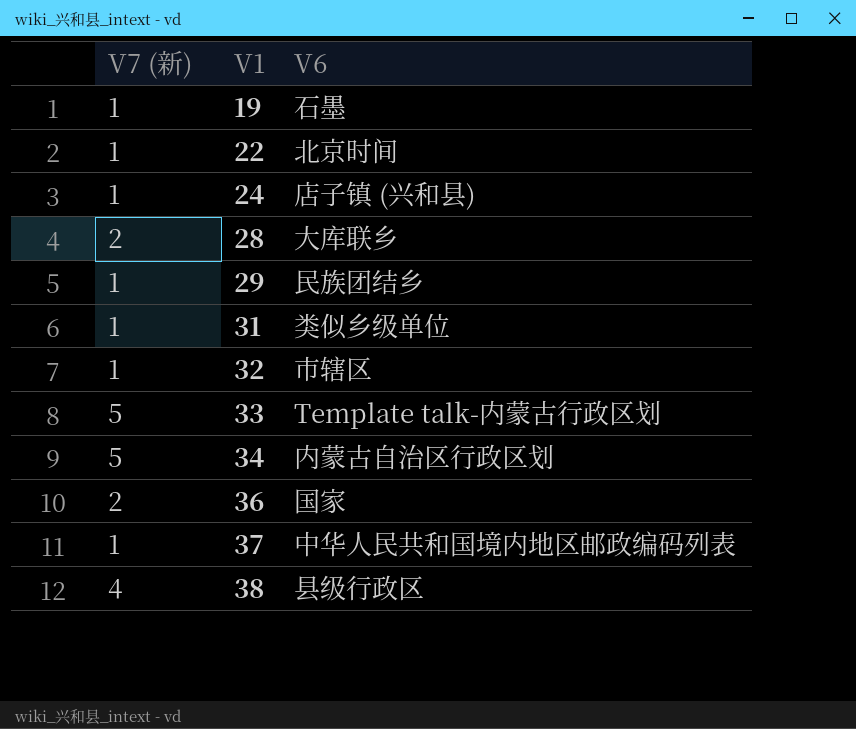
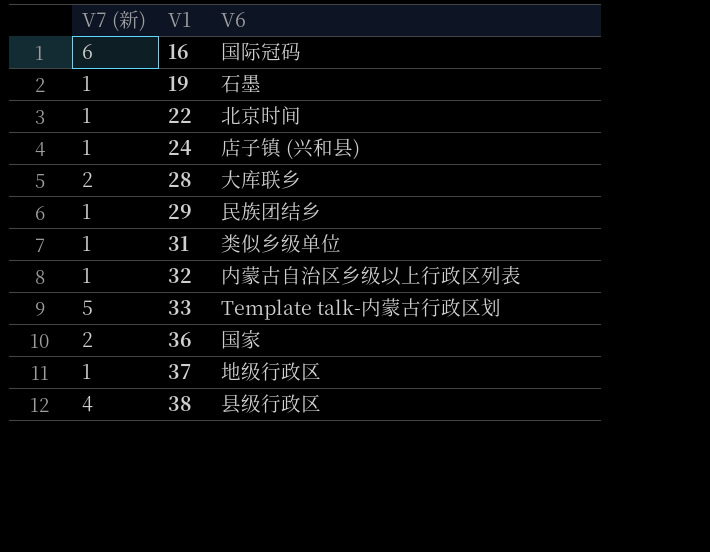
row 34: 5 | 内蒙古自治区行政区划 -> none
row 16: none -> 6 | 国际冠码
32 | V6: 市辖区 -> 内蒙古自治区乡级以上行政区列表
37 | V6: 中华人民共和国境内地区邮政编码列表 -> 地级行政区

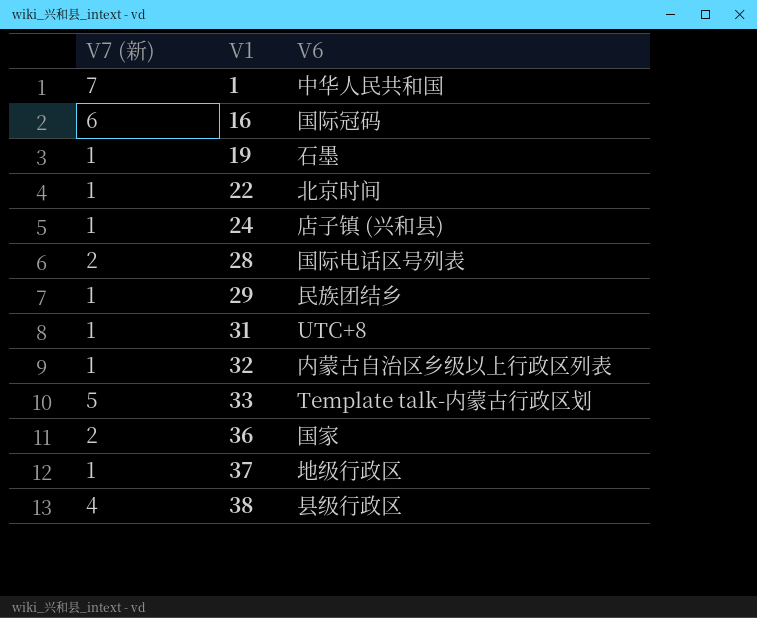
row 1: none -> 7 | 中华人民共和国
28 | V6: 大库联乡 -> 国际电话区号列表
31 | V6: 类似乡级单位 -> UTC+8

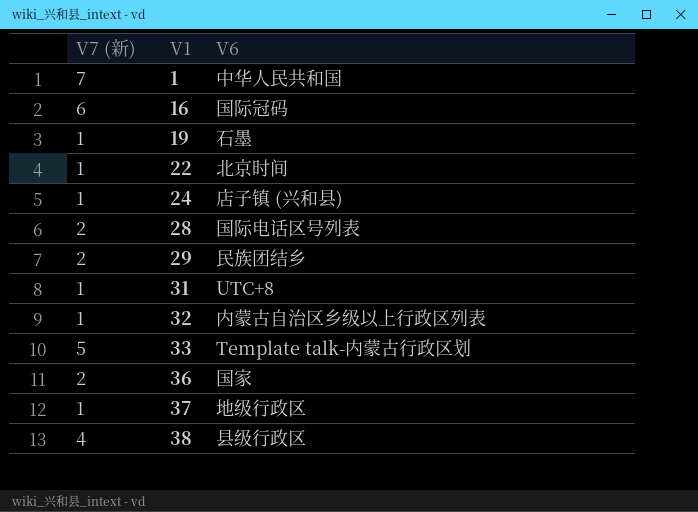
29 | V7 (新): 1 -> 2

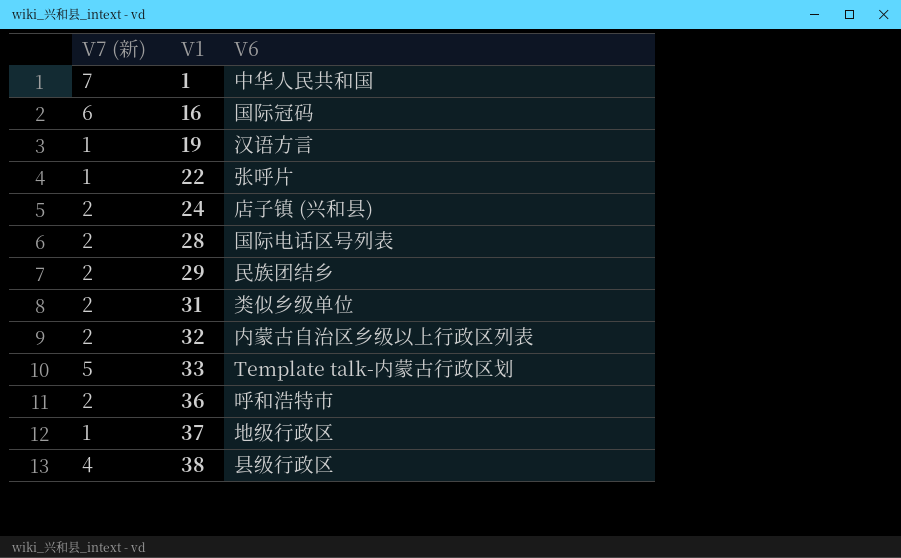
19 | V6: 石墨 -> 汉语方言
22 | V6: 北京时间 -> 张呼片
24 | V7 (新): 1 -> 2
31 | V7 (新): 1 -> 2
31 | V6: UTC+8 -> 类似乡级单位
32 | V7 (新): 1 -> 2
36 | V6: 国家 -> 呼和浩特市

